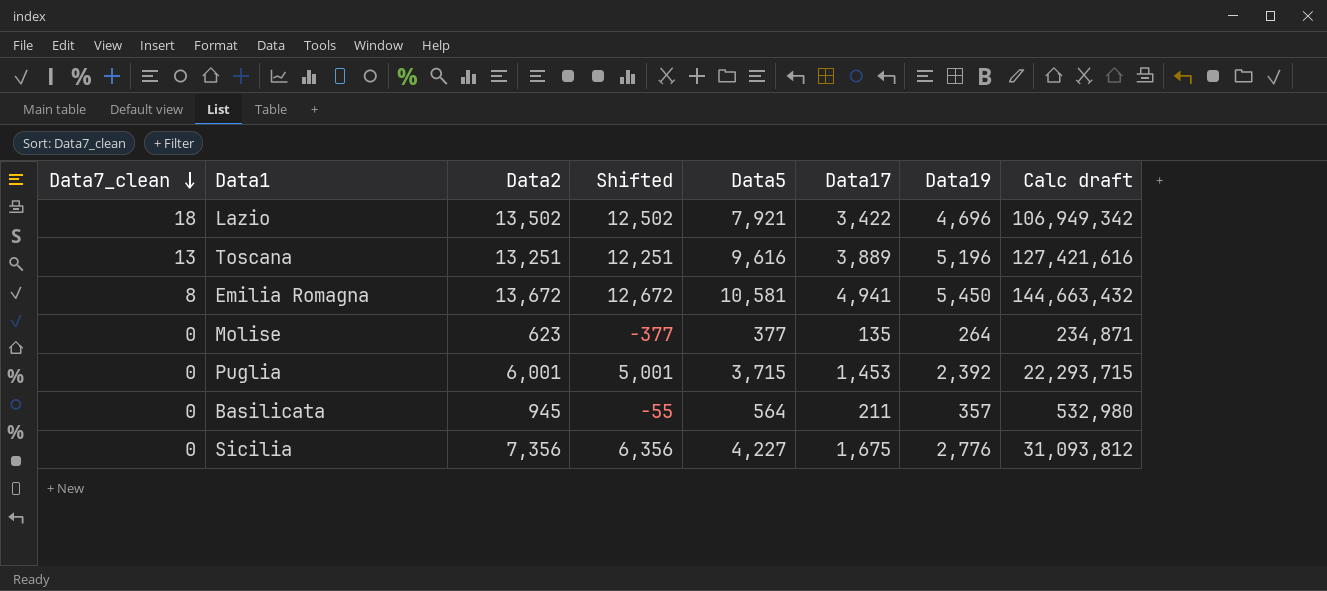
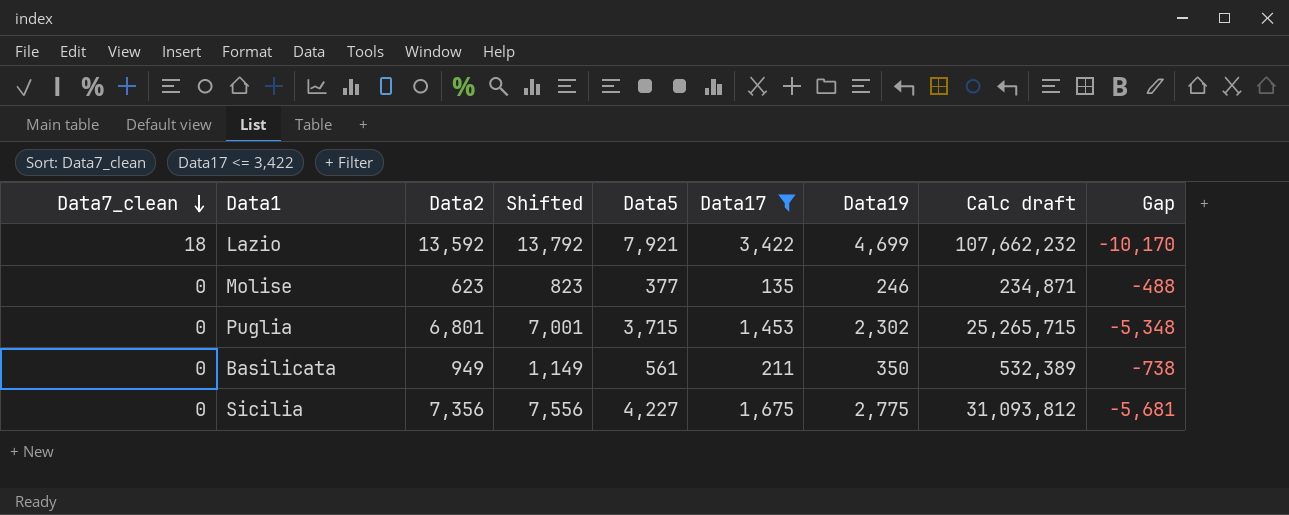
filter: none -> Data17 <= 3,422
column Shifted | formula: [Data2] - 1000 -> [Data2] + 200
column Gap | formula: none -> [Data17] - [Data2]
Lazio | Data2: 13,502 -> 13,592
Lazio | Data19: 4,696 -> 4,699
Lazio | Calc draft: 106,949,342 -> 107,662,232
Molise | Data19: 264 -> 246
Puglia | Data2: 6,001 -> 6,801
Puglia | Data19: 2,392 -> 2,302
Puglia | Calc draft: 22,293,715 -> 25,265,715
Basilicata | Data2: 945 -> 949
Basilicata | Data5: 564 -> 561
Basilicata | Data19: 357 -> 350
Basilicata | Calc draft: 532,980 -> 532,389
Sicilia | Data19: 2,776 -> 2,775

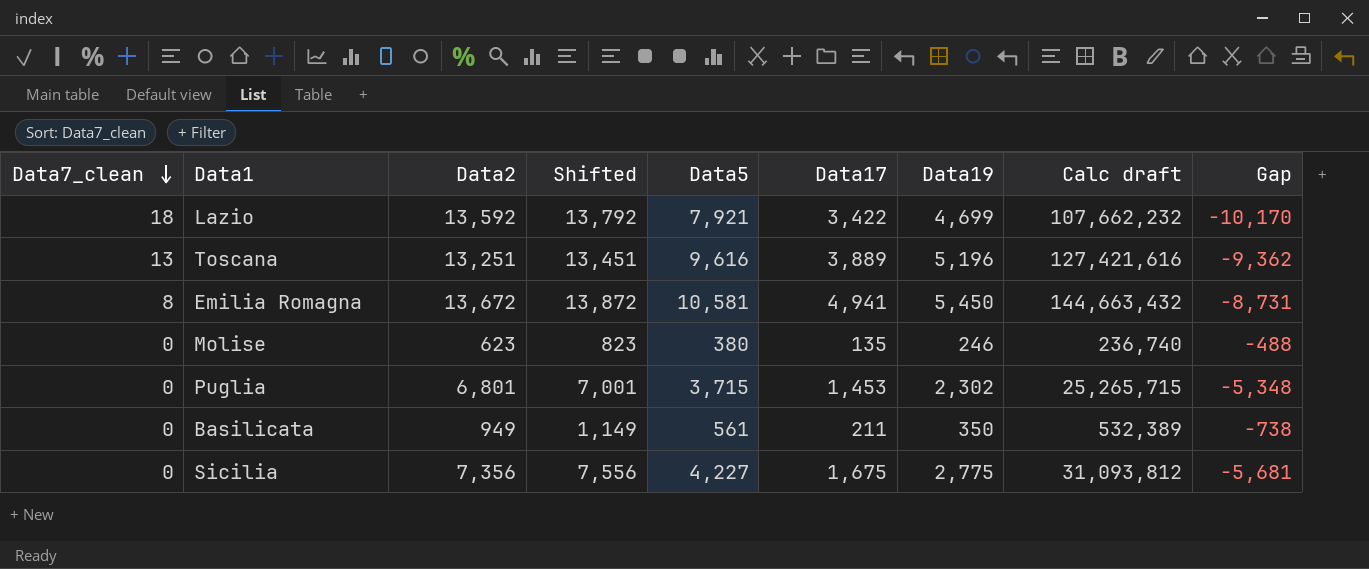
filter: Data17 <= 3,422 -> none
Molise | Data5: 377 -> 380
Molise | Calc draft: 234,871 -> 236,740

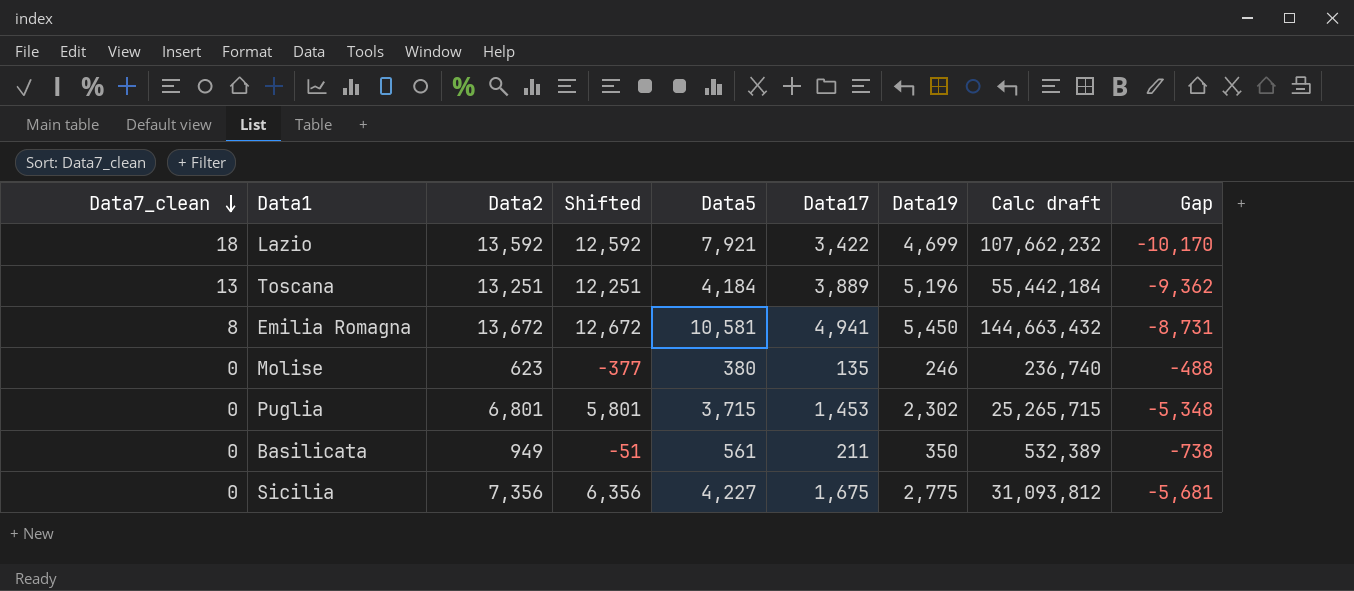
column Shifted | formula: [Data2] + 200 -> [Data2] - 1000
Toscana | Data5: 9,616 -> 4,184
Toscana | Calc draft: 127,421,616 -> 55,442,184

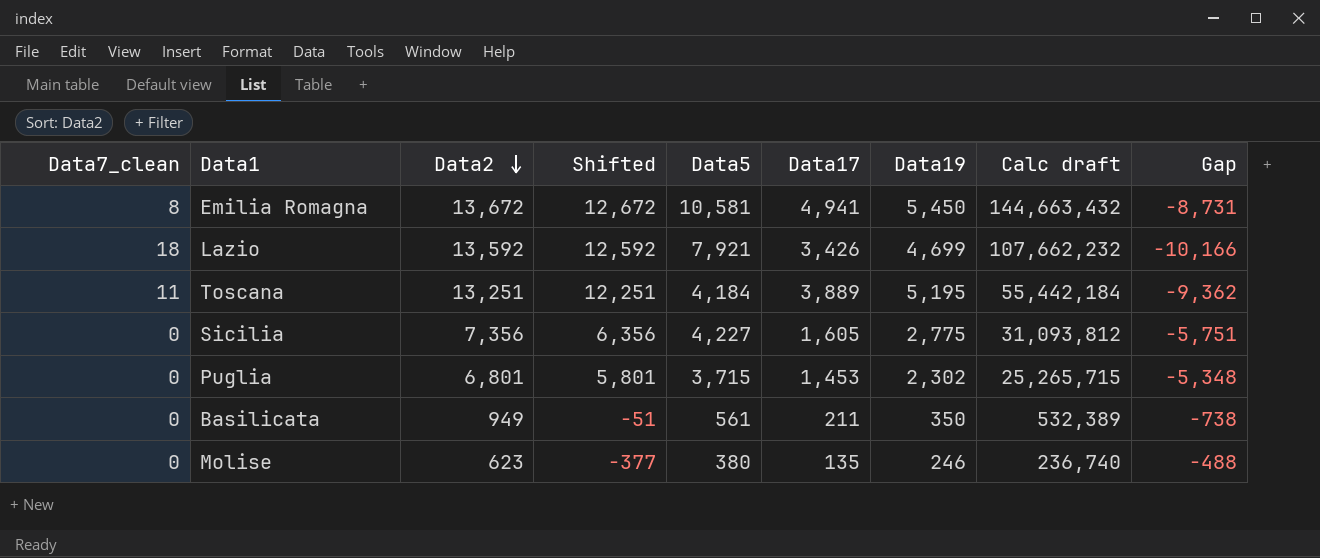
row order: Data7_clean descending -> Data2 descending
Lazio | Data17: 3,422 -> 3,426
Lazio | Gap: -10,170 -> -10,166
Toscana | Data7_clean: 13 -> 11
Toscana | Data19: 5,196 -> 5,195
Sicilia | Data17: 1,675 -> 1,605
Sicilia | Gap: -5,681 -> -5,751

